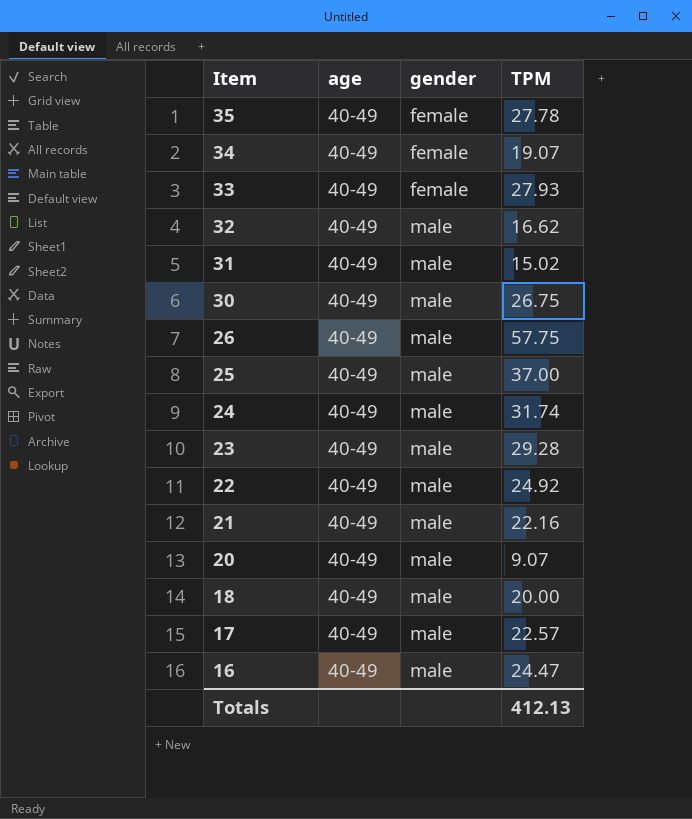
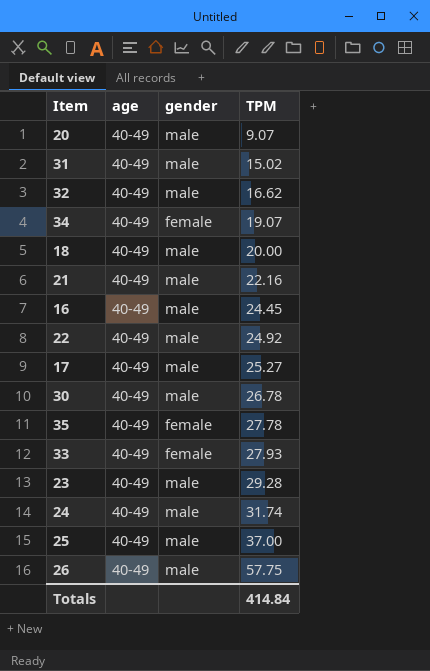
row order: Item descending -> TPM ascending
16 | TPM: 24.47 -> 24.45
17 | TPM: 22.57 -> 25.27
30 | TPM: 26.75 -> 26.78
Totals | TPM: 412.13 -> 414.84

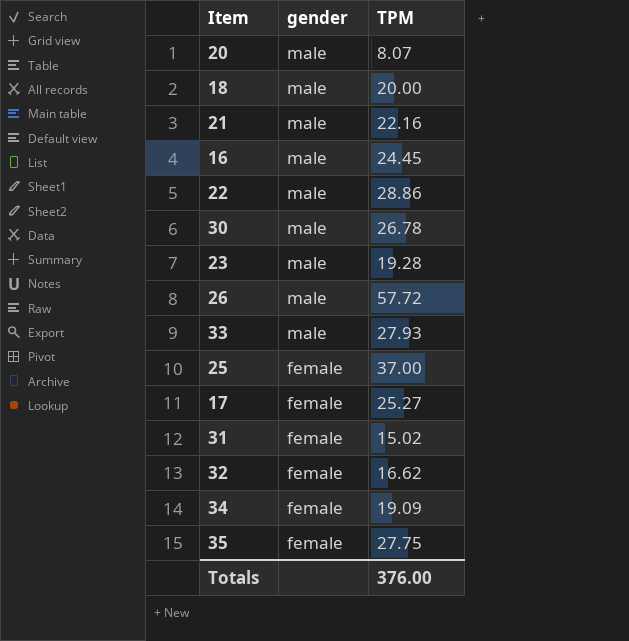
row order: TPM ascending -> gender descending
column age | position: 2 -> none
row 24: 40-49 | male | 31.74 -> none
20 | TPM: 9.07 -> 8.07
22 | TPM: 24.92 -> 28.86
23 | TPM: 29.28 -> 19.28
26 | TPM: 57.75 -> 57.72
33 | gender: female -> male
25 | gender: male -> female
17 | gender: male -> female
31 | gender: male -> female
32 | gender: male -> female
34 | TPM: 19.07 -> 19.09
35 | TPM: 27.78 -> 27.75
Totals | TPM: 414.84 -> 376.00

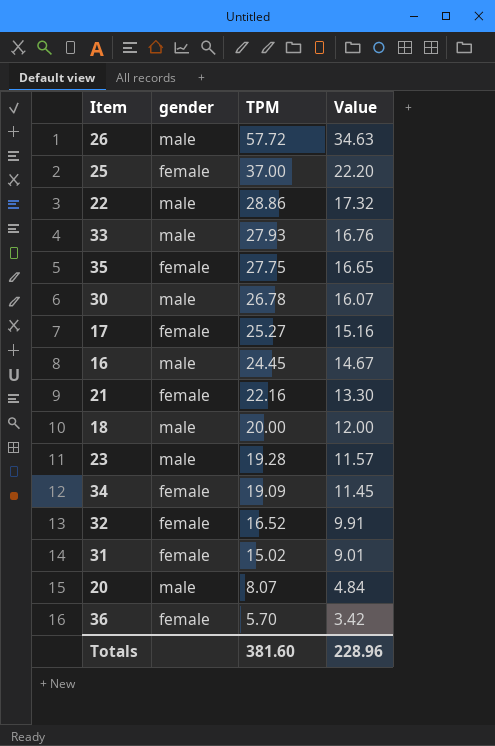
row order: gender descending -> TPM descending
column Value | formula: none -> [TPM] * 0.6
21 | gender: male -> female
32 | TPM: 16.62 -> 16.52
row 36: none -> female | 5.70 | 3.42
Totals | TPM: 376.00 -> 381.60

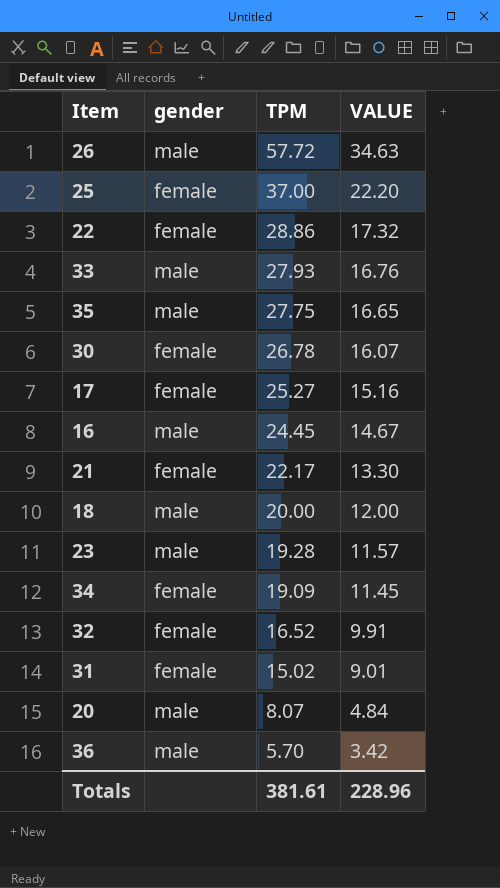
column name: Value -> VALUE
22 | gender: male -> female
35 | gender: female -> male
30 | gender: male -> female
21 | TPM: 22.16 -> 22.17
36 | gender: female -> male
Totals | TPM: 381.60 -> 381.61

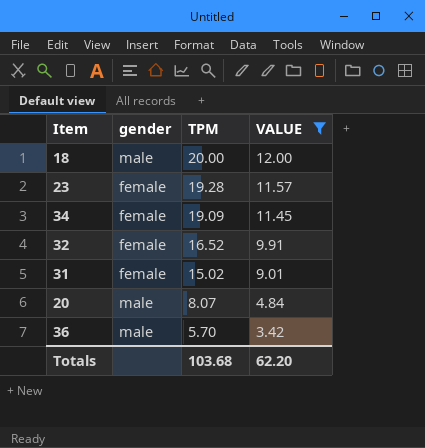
filter: none -> VALUE <= 12.00
23 | gender: male -> female
Totals | TPM: 381.61 -> 103.68
Totals | VALUE: 228.96 -> 62.20

